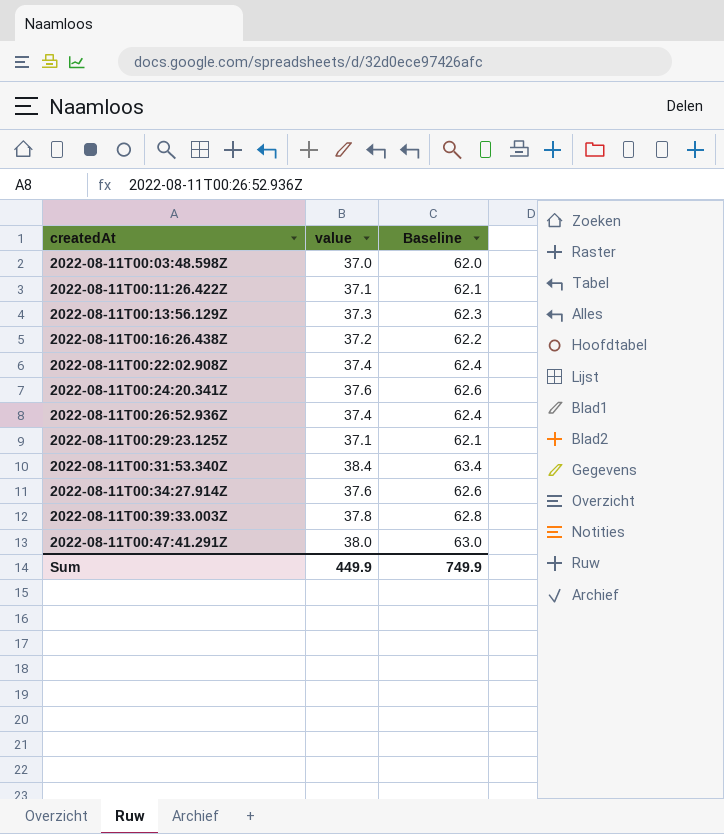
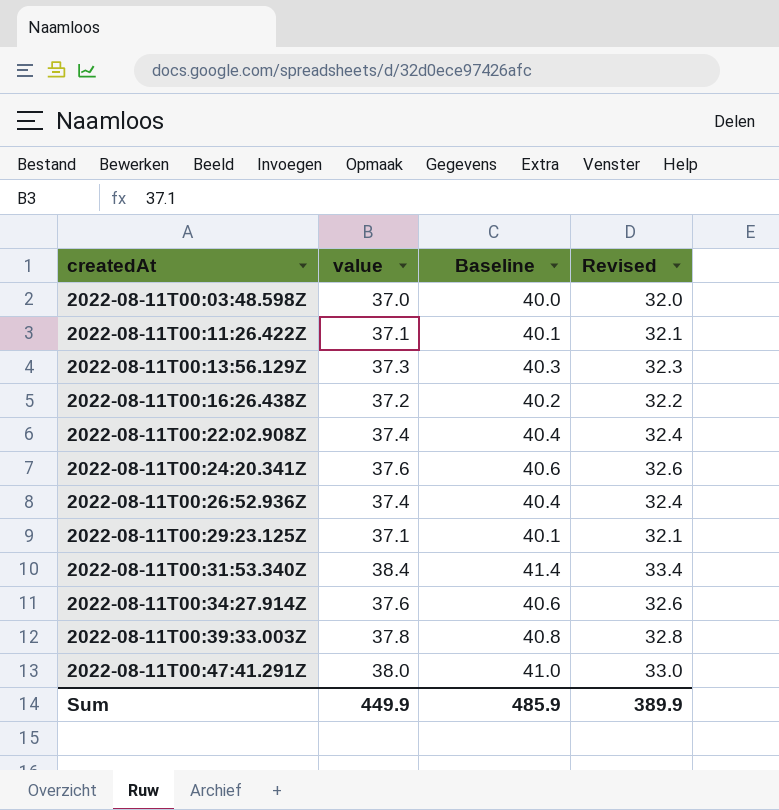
column Baseline | formula: [value] + 25 -> [value] + 3
column Revised | formula: none -> [value] - 5
Sum | Baseline: 749.9 -> 485.9

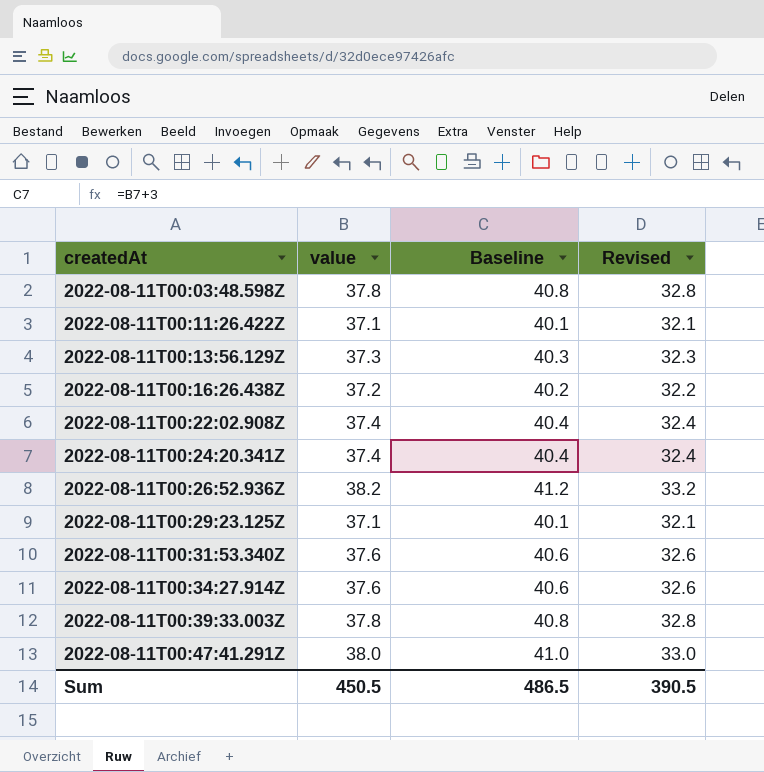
2022-08-11T00:03:48.598Z | value: 37.0 -> 37.8
2022-08-11T00:03:48.598Z | Baseline: 40.0 -> 40.8
2022-08-11T00:03:48.598Z | Revised: 32.0 -> 32.8
2022-08-11T00:24:20.341Z | value: 37.6 -> 37.4
2022-08-11T00:24:20.341Z | Baseline: 40.6 -> 40.4
2022-08-11T00:24:20.341Z | Revised: 32.6 -> 32.4
2022-08-11T00:26:52.936Z | value: 37.4 -> 38.2
2022-08-11T00:26:52.936Z | Baseline: 40.4 -> 41.2
2022-08-11T00:26:52.936Z | Revised: 32.4 -> 33.2
2022-08-11T00:31:53.340Z | value: 38.4 -> 37.6
2022-08-11T00:31:53.340Z | Baseline: 41.4 -> 40.6
2022-08-11T00:31:53.340Z | Revised: 33.4 -> 32.6
Sum | value: 449.9 -> 450.5
Sum | Baseline: 485.9 -> 486.5
Sum | Revised: 389.9 -> 390.5

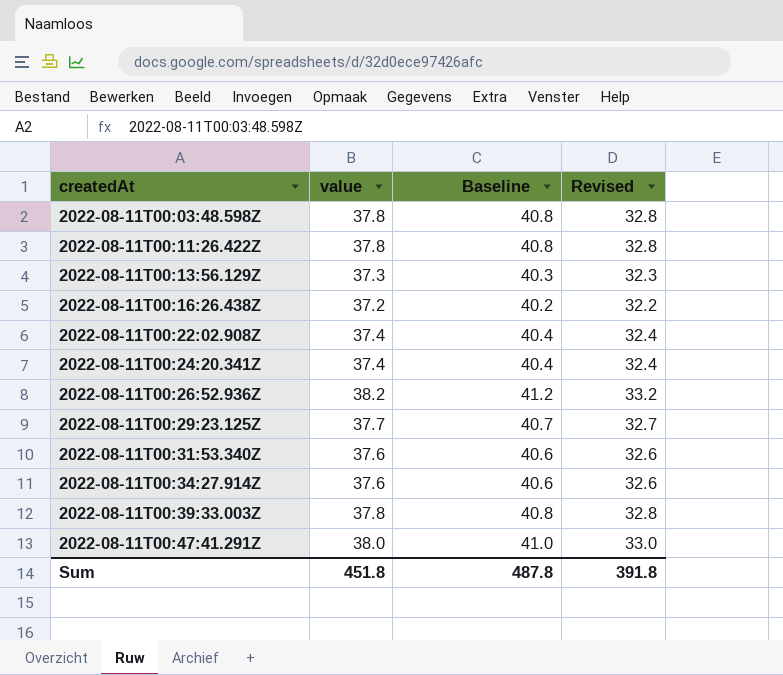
2022-08-11T00:11:26.422Z | value: 37.1 -> 37.8
2022-08-11T00:11:26.422Z | Baseline: 40.1 -> 40.8
2022-08-11T00:11:26.422Z | Revised: 32.1 -> 32.8
2022-08-11T00:29:23.125Z | value: 37.1 -> 37.7
2022-08-11T00:29:23.125Z | Baseline: 40.1 -> 40.7
2022-08-11T00:29:23.125Z | Revised: 32.1 -> 32.7
Sum | value: 450.5 -> 451.8
Sum | Baseline: 486.5 -> 487.8
Sum | Revised: 390.5 -> 391.8

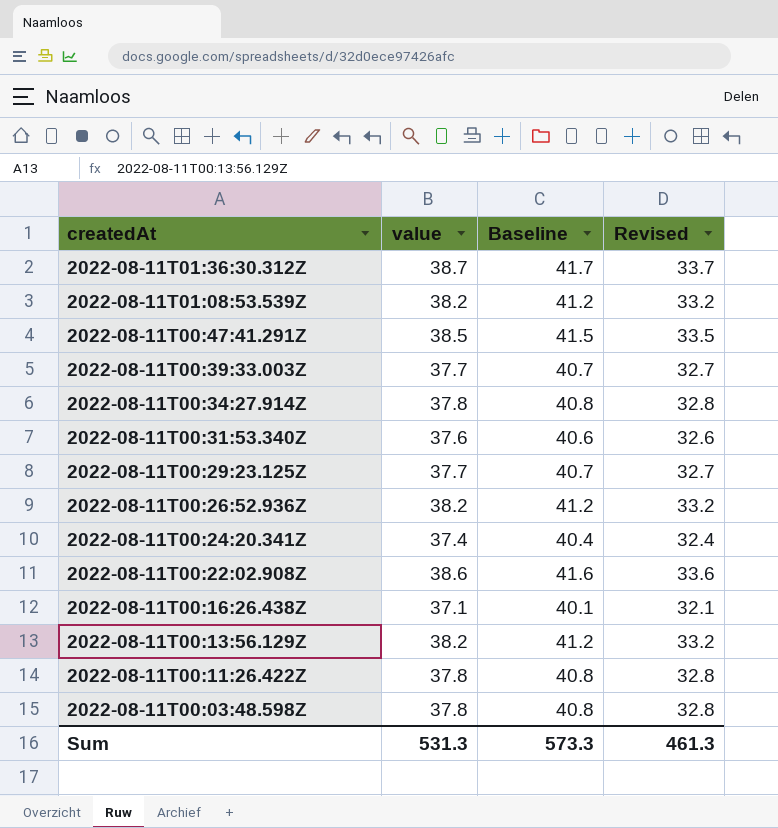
row order: createdAt ascending -> createdAt descending
row 2022-08-11T01:36:30.312Z: none -> 38.7 | 41.7 | 33.7
row 2022-08-11T01:08:53.539Z: none -> 38.2 | 41.2 | 33.2
2022-08-11T00:47:41.291Z | value: 38.0 -> 38.5
2022-08-11T00:47:41.291Z | Baseline: 41.0 -> 41.5
2022-08-11T00:47:41.291Z | Revised: 33.0 -> 33.5
2022-08-11T00:39:33.003Z | value: 37.8 -> 37.7
2022-08-11T00:39:33.003Z | Baseline: 40.8 -> 40.7
2022-08-11T00:39:33.003Z | Revised: 32.8 -> 32.7
2022-08-11T00:34:27.914Z | value: 37.6 -> 37.8
2022-08-11T00:34:27.914Z | Baseline: 40.6 -> 40.8
2022-08-11T00:34:27.914Z | Revised: 32.6 -> 32.8
2022-08-11T00:22:02.908Z | value: 37.4 -> 38.6
2022-08-11T00:22:02.908Z | Baseline: 40.4 -> 41.6
2022-08-11T00:22:02.908Z | Revised: 32.4 -> 33.6
2022-08-11T00:16:26.438Z | value: 37.2 -> 37.1
2022-08-11T00:16:26.438Z | Baseline: 40.2 -> 40.1
2022-08-11T00:16:26.438Z | Revised: 32.2 -> 32.1
2022-08-11T00:13:56.129Z | value: 37.3 -> 38.2
2022-08-11T00:13:56.129Z | Baseline: 40.3 -> 41.2
2022-08-11T00:13:56.129Z | Revised: 32.3 -> 33.2
Sum | value: 451.8 -> 531.3
Sum | Baseline: 487.8 -> 573.3
Sum | Revised: 391.8 -> 461.3

